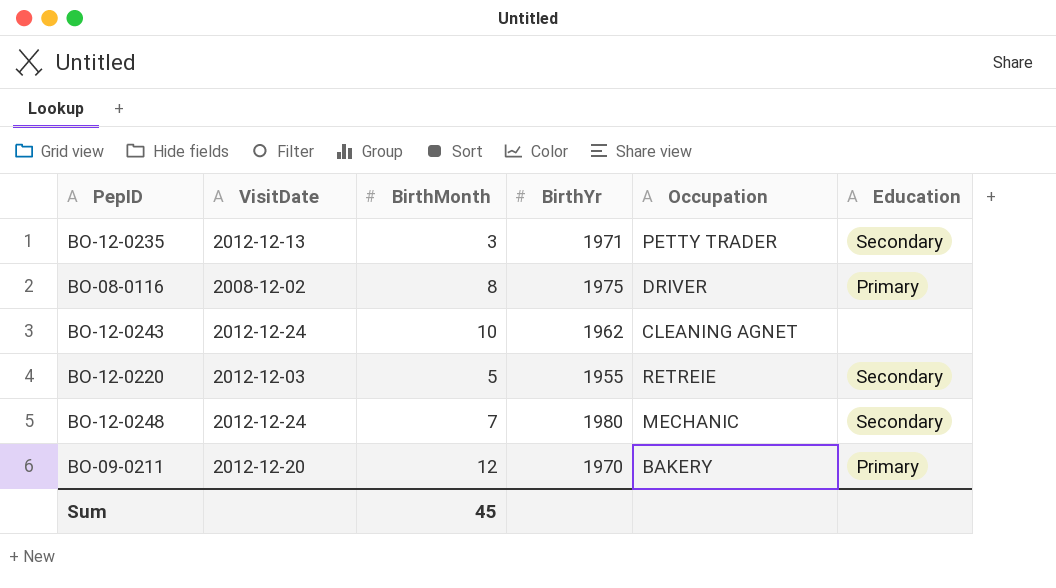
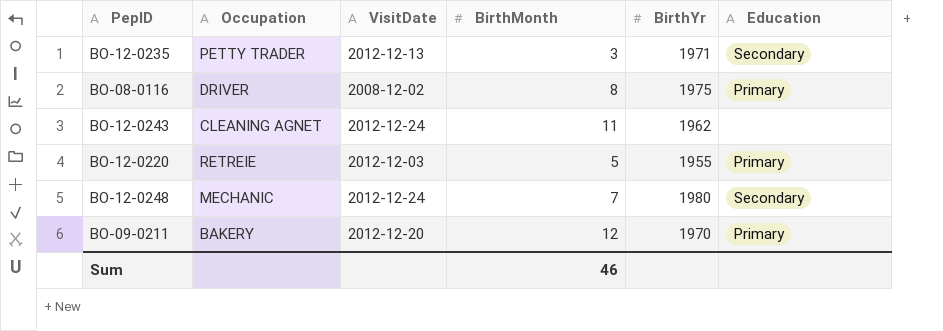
column Occupation | position: 5 -> 2
BO-12-0243 | BirthMonth: 10 -> 11
BO-12-0220 | Education: Secondary -> Primary
Sum | BirthMonth: 45 -> 46

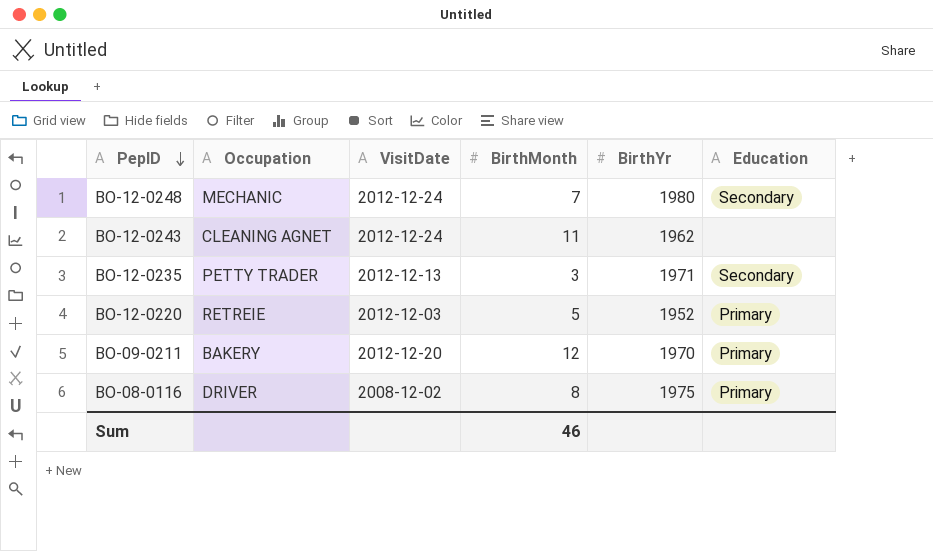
row order: none -> PepID descending
BO-12-0220 | BirthYr: 1955 -> 1952

